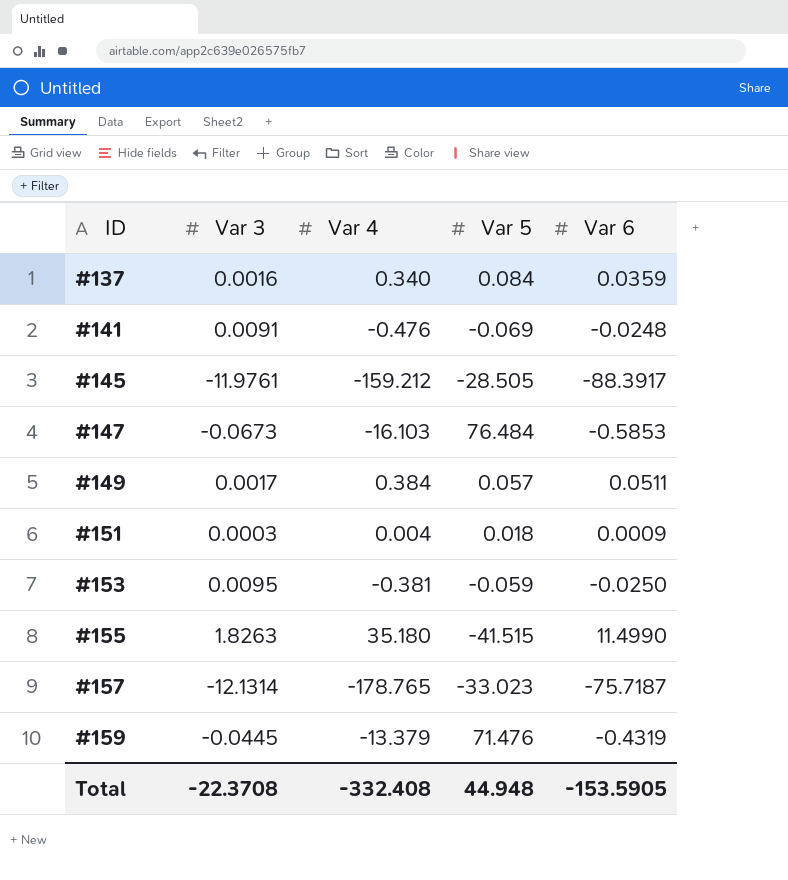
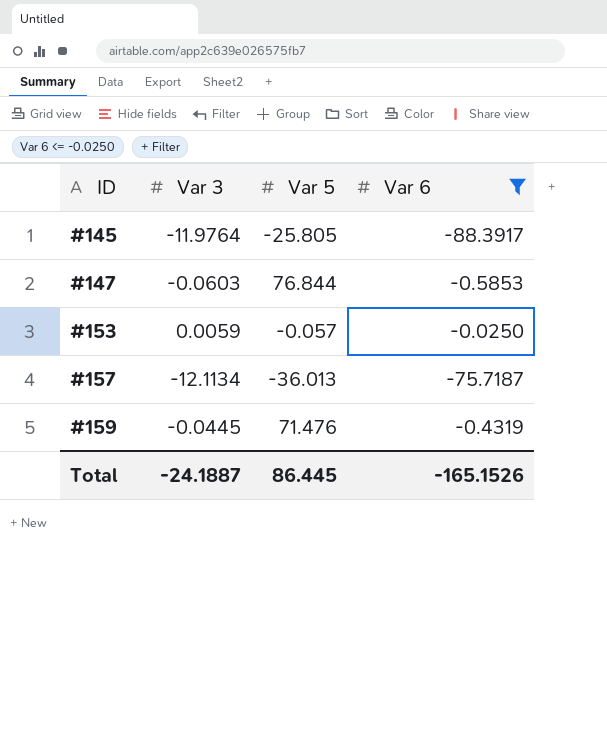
filter: none -> Var 6 <= -0.0250
column Var 4 | position: 3 -> none
#145 | Var 3: -11.9761 -> -11.9764
#145 | Var 5: -28.505 -> -25.805
#147 | Var 3: -0.0673 -> -0.0603
#147 | Var 5: 76.484 -> 76.844
#153 | Var 3: 0.0095 -> 0.0059
#153 | Var 5: -0.059 -> -0.057
#157 | Var 3: -12.1314 -> -12.1134
#157 | Var 5: -33.023 -> -36.013
Total | Var 3: -22.3708 -> -24.1887
Total | Var 5: 44.948 -> 86.445
Total | Var 6: -153.5905 -> -165.1526

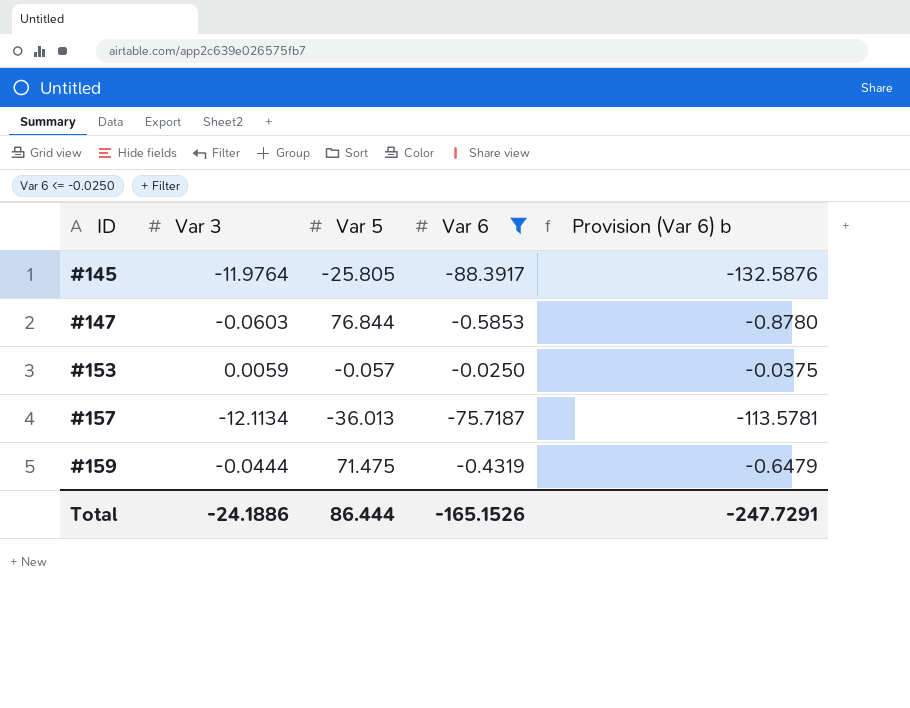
column Provision (Var 6) b | formula: none -> [Var 6] * 1.5
#159 | Var 3: -0.0445 -> -0.0444
#159 | Var 5: 71.476 -> 71.475
Total | Var 3: -24.1887 -> -24.1886
Total | Var 5: 86.445 -> 86.444

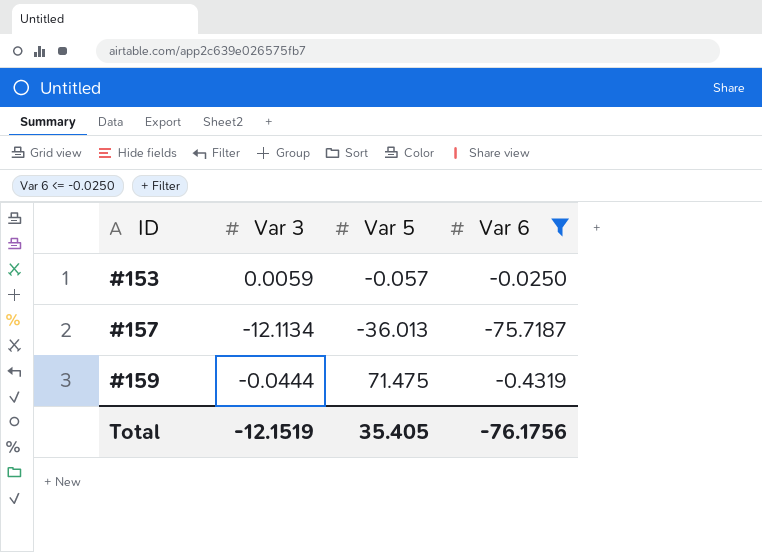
column Provision (Var 6) b | formula: [Var 6] * 1.5 -> none
row #145: -11.9764 | -25.805 | -88.3917 | -132.5876 -> none
row #147: -0.0603 | 76.844 | -0.5853 | -0.8780 -> none
Total | Var 3: -24.1886 -> -12.1519
Total | Var 5: 86.444 -> 35.405
Total | Var 6: -165.1526 -> -76.1756

